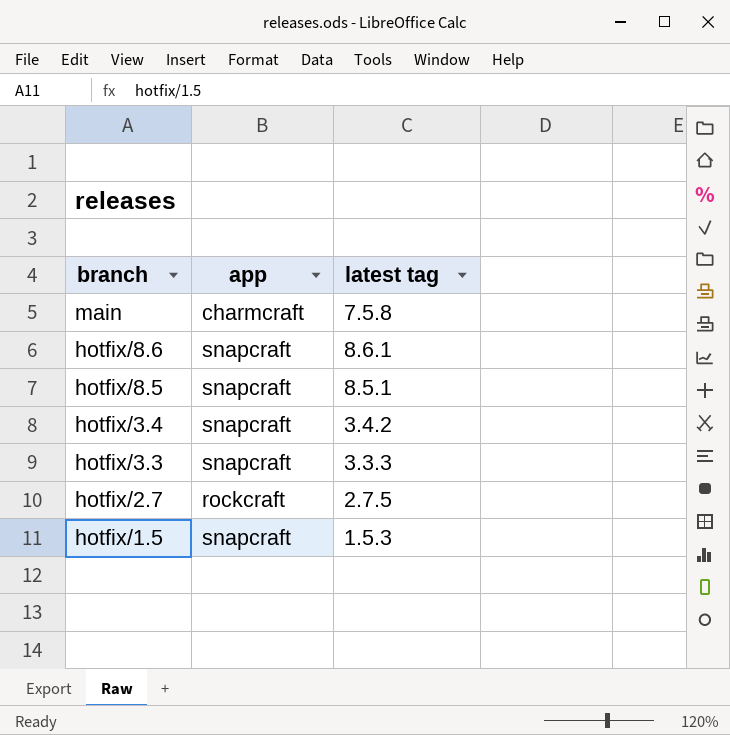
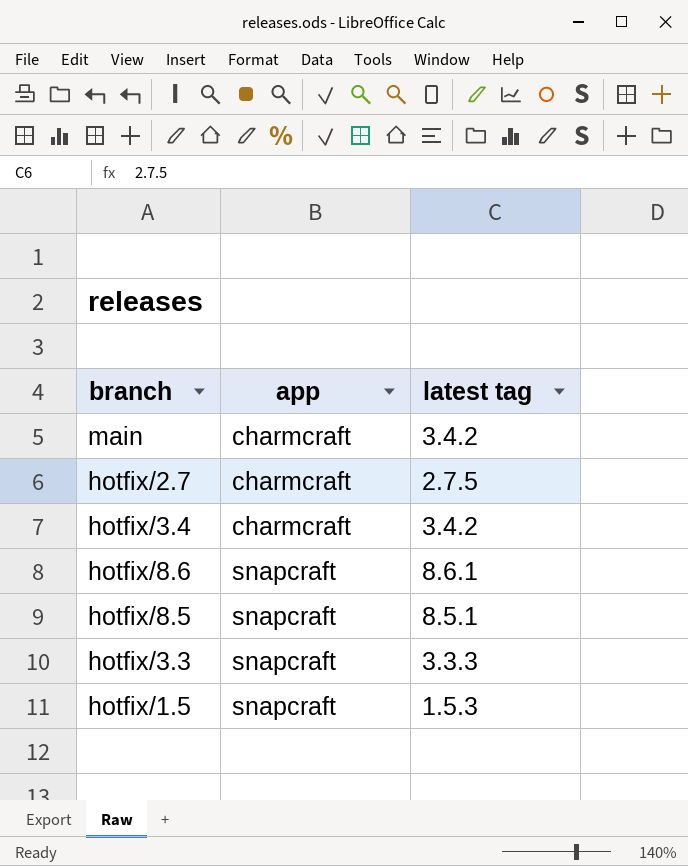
row order: branch descending -> app ascending
main | latest tag: 7.5.8 -> 3.4.2
hotfix/2.7 | app: rockcraft -> charmcraft
hotfix/3.4 | app: snapcraft -> charmcraft

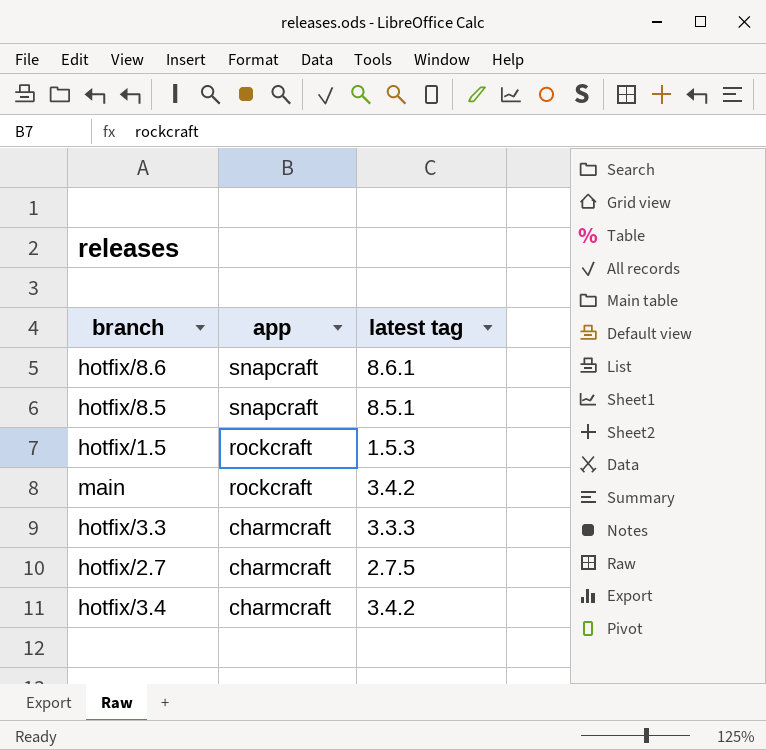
row order: app ascending -> app descending
hotfix/1.5 | app: snapcraft -> rockcraft
main | app: charmcraft -> rockcraft
hotfix/3.3 | app: snapcraft -> charmcraft

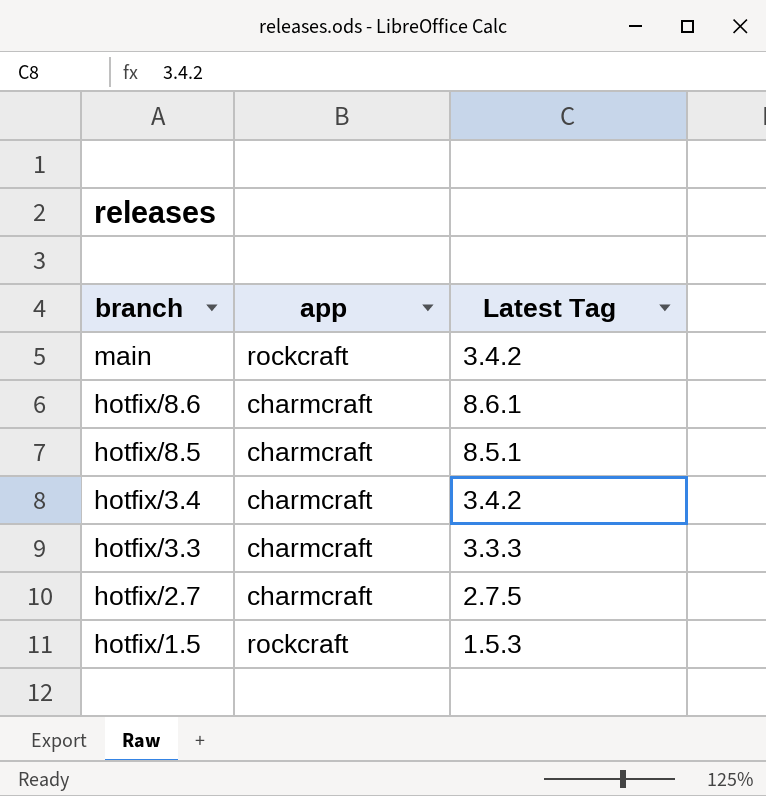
row order: app descending -> branch descending
column name: latest tag -> Latest Tag
hotfix/8.6 | app: snapcraft -> charmcraft
hotfix/8.5 | app: snapcraft -> charmcraft

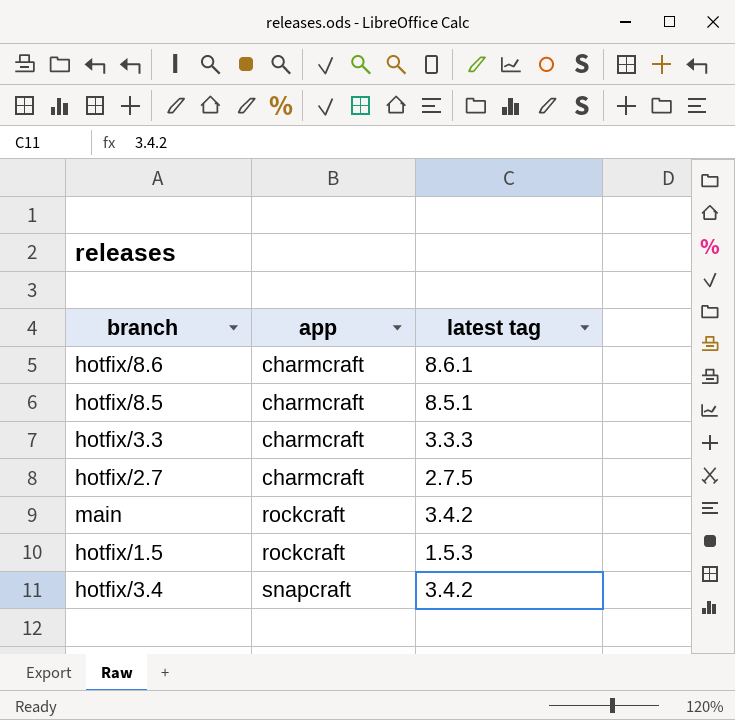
row order: branch descending -> app ascending
column name: Latest Tag -> latest tag
hotfix/3.4 | app: charmcraft -> snapcraft

